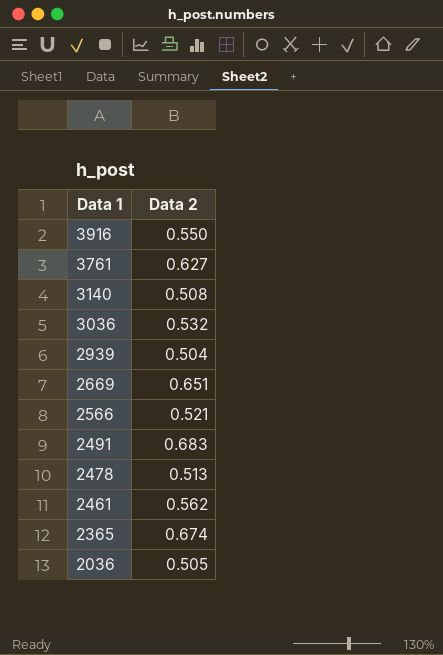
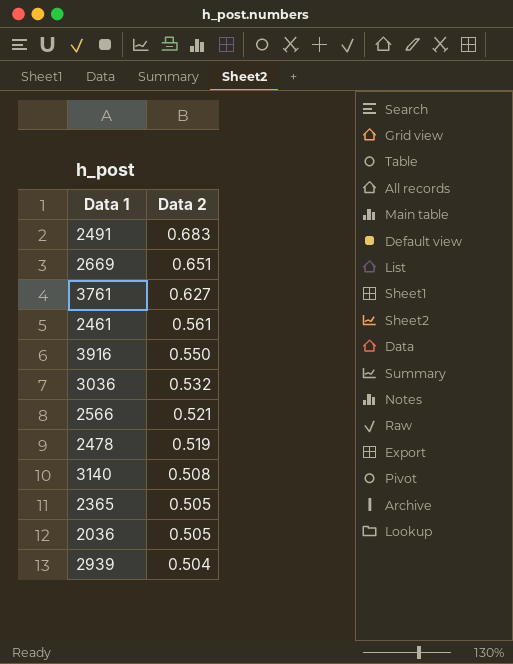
row order: Data 1 descending -> Data 2 descending
2461 | Data 2: 0.562 -> 0.561
2478 | Data 2: 0.513 -> 0.519
2365 | Data 2: 0.674 -> 0.505

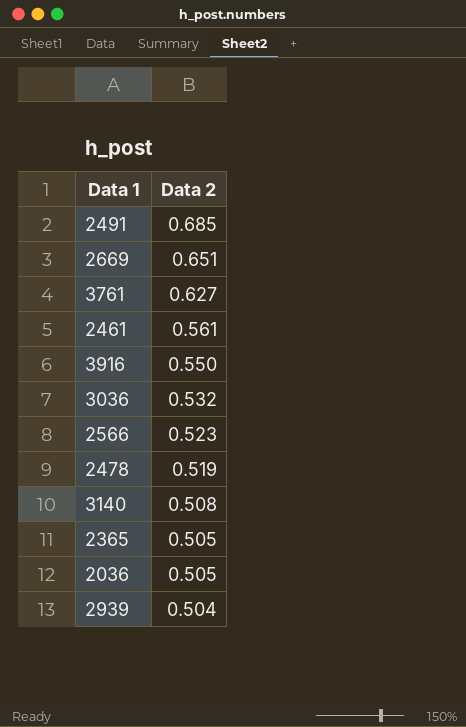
2491 | Data 2: 0.683 -> 0.685
2566 | Data 2: 0.521 -> 0.523

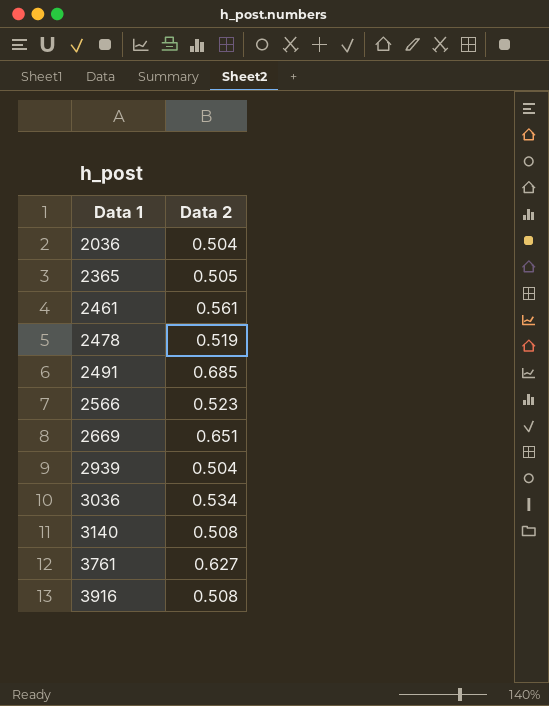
row order: Data 2 descending -> Data 1 ascending
2036 | Data 2: 0.505 -> 0.504
3036 | Data 2: 0.532 -> 0.534
3916 | Data 2: 0.550 -> 0.508

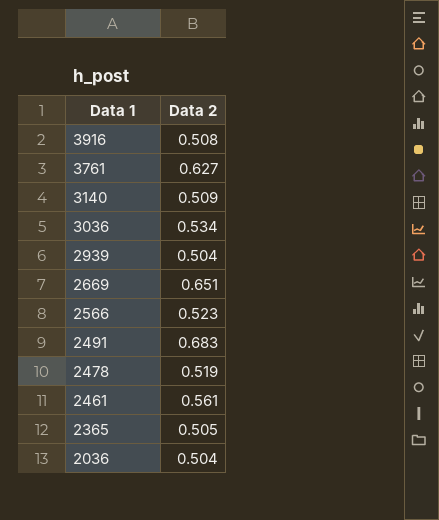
row order: Data 1 ascending -> Data 1 descending
3140 | Data 2: 0.508 -> 0.509
2491 | Data 2: 0.685 -> 0.683

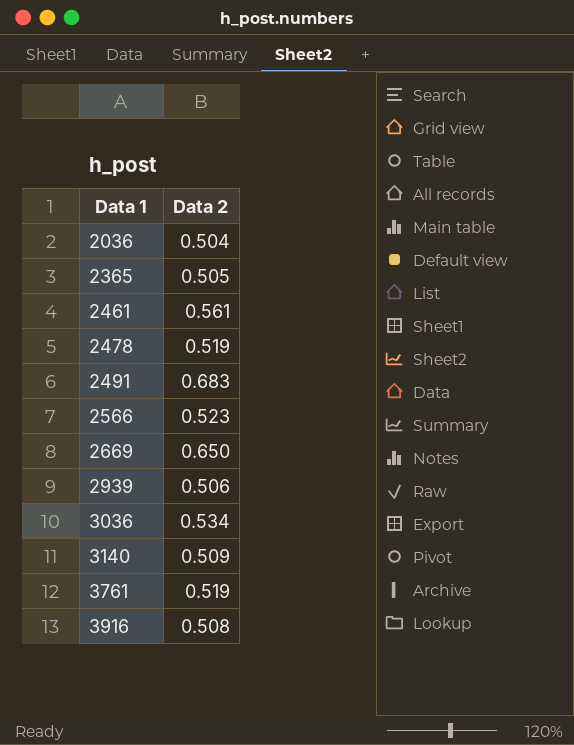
row order: Data 1 descending -> Data 1 ascending
2669 | Data 2: 0.651 -> 0.650
2939 | Data 2: 0.504 -> 0.506
3761 | Data 2: 0.627 -> 0.519

